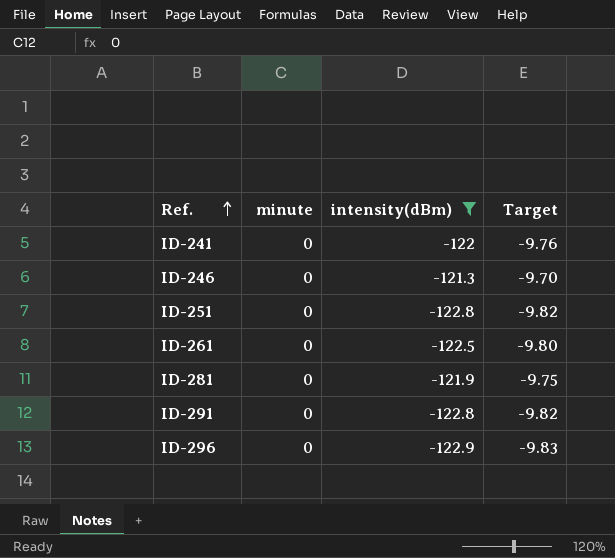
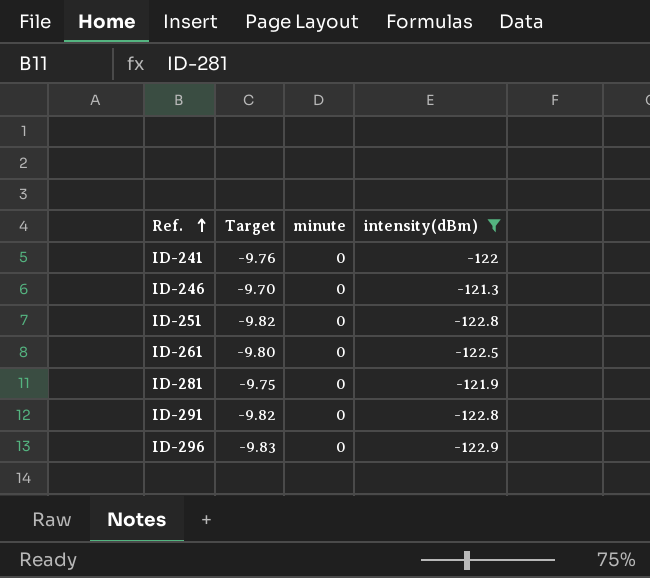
column Target | position: 4 -> 2

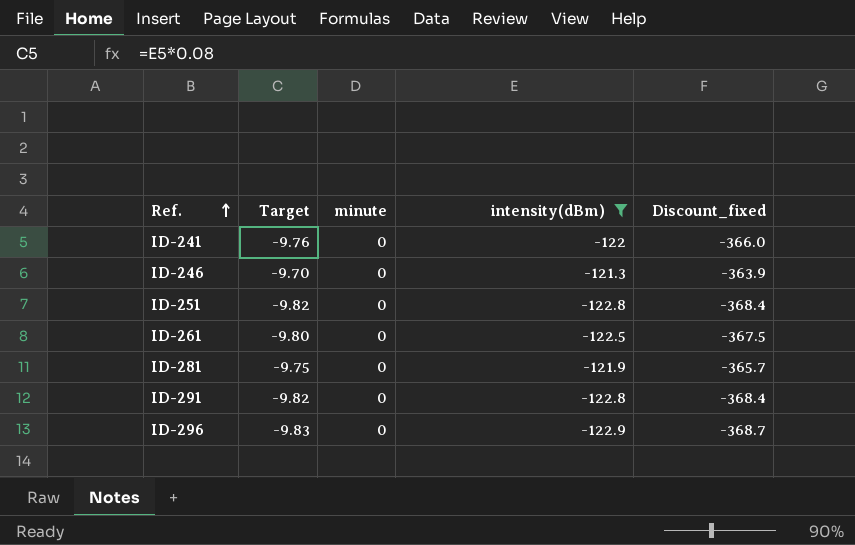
column Discount_fixed | formula: none -> [intensity(dBm)] * 3

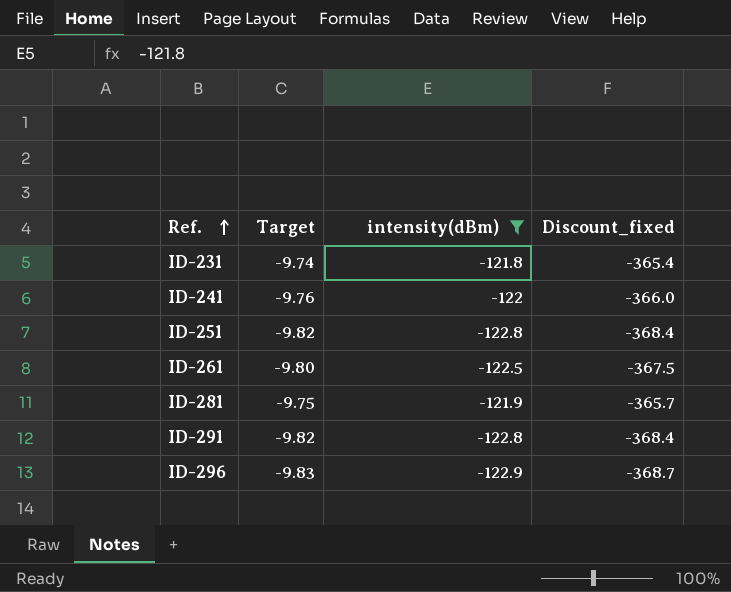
column minute | position: 3 -> none
row ID-246: -9.70 | 0 | -121.3 | -363.9 -> none
row ID-231: none -> -9.74 | -121.8 | -365.4

